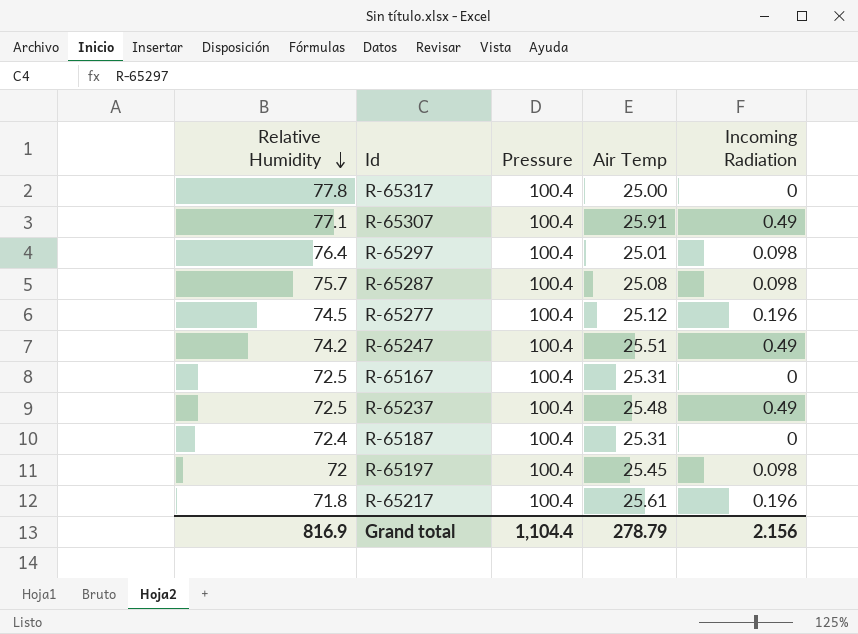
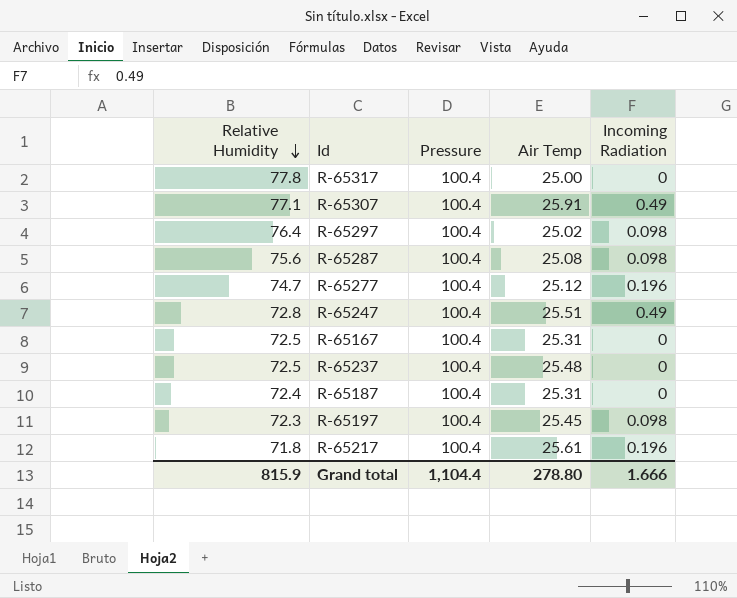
R-65297 | Air Temp: 25.01 -> 25.02
R-65287 | Relative Humidity: 75.7 -> 75.6
R-65277 | Relative Humidity: 74.5 -> 74.7
R-65247 | Relative Humidity: 74.2 -> 72.8
R-65237 | Incoming Radiation: 0.49 -> 0
R-65197 | Relative Humidity: 72 -> 72.3
Grand total | Relative Humidity: 816.9 -> 815.9
Grand total | Air Temp: 278.79 -> 278.80
Grand total | Incoming Radiation: 2.156 -> 1.666

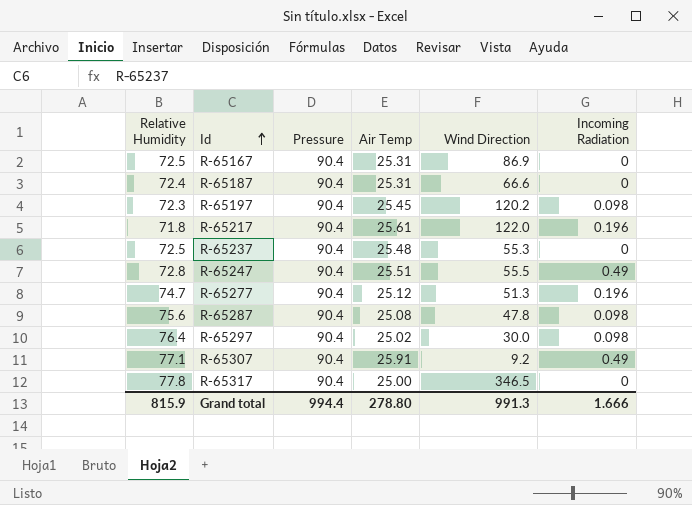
row order: Relative Humidity descending -> Id ascending
column Wind Direction | position: none -> 5
R-65167 | Pressure: 100.4 -> 90.4
R-65187 | Pressure: 100.4 -> 90.4
R-65197 | Pressure: 100.4 -> 90.4
R-65217 | Pressure: 100.4 -> 90.4
R-65237 | Pressure: 100.4 -> 90.4
R-65247 | Pressure: 100.4 -> 90.4
R-65277 | Pressure: 100.4 -> 90.4
R-65287 | Pressure: 100.4 -> 90.4
R-65297 | Pressure: 100.4 -> 90.4
R-65307 | Pressure: 100.4 -> 90.4
R-65317 | Pressure: 100.4 -> 90.4
Grand total | Pressure: 1,104.4 -> 994.4

